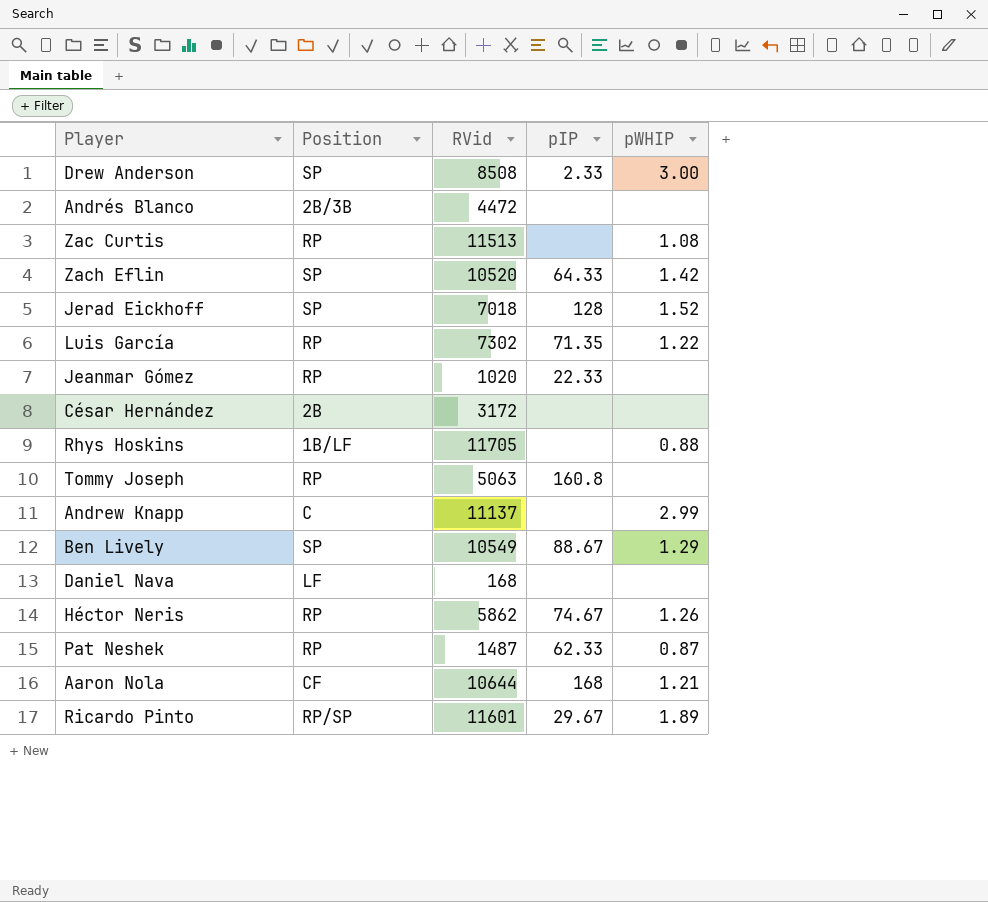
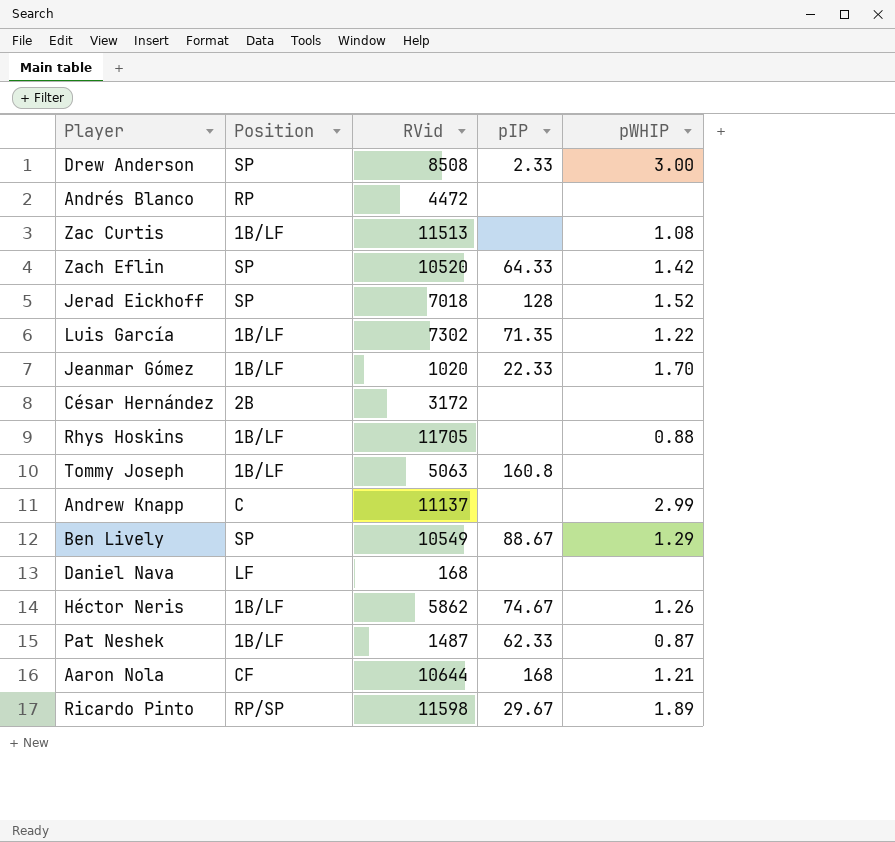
Andrés Blanco | Position: 2B/3B -> RP
Zac Curtis | Position: RP -> 1B/LF
Luis García | Position: RP -> 1B/LF
Jeanmar Gómez | Position: RP -> 1B/LF
Jeanmar Gómez | pWHIP: none -> 1.70
Tommy Joseph | Position: RP -> 1B/LF
Héctor Neris | Position: RP -> 1B/LF
Pat Neshek | Position: RP -> 1B/LF
Ricardo Pinto | RVid: 11601 -> 11598

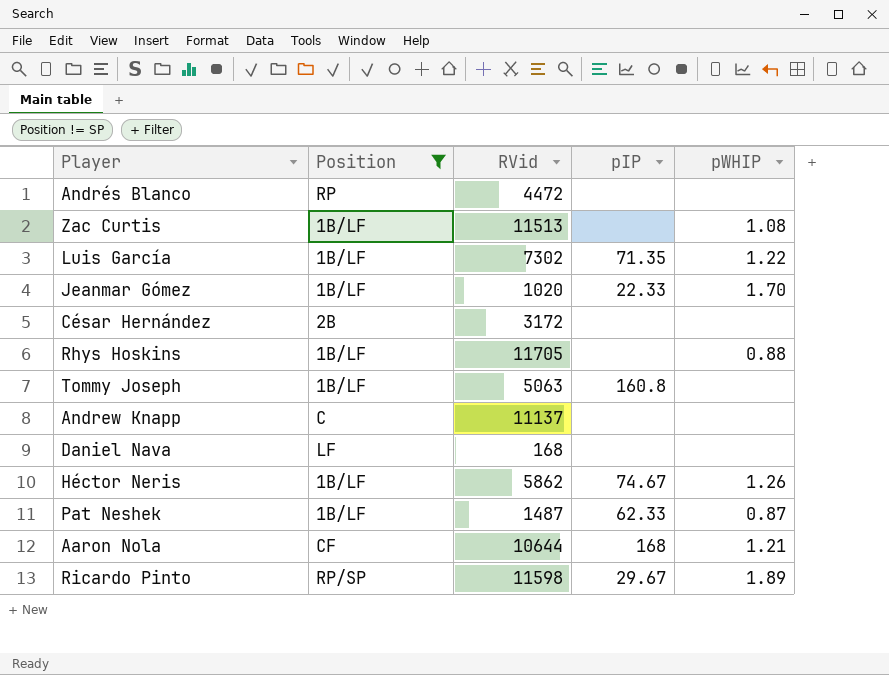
filter: none -> Position != SP
Andrew Knapp | pWHIP: 2.99 -> none

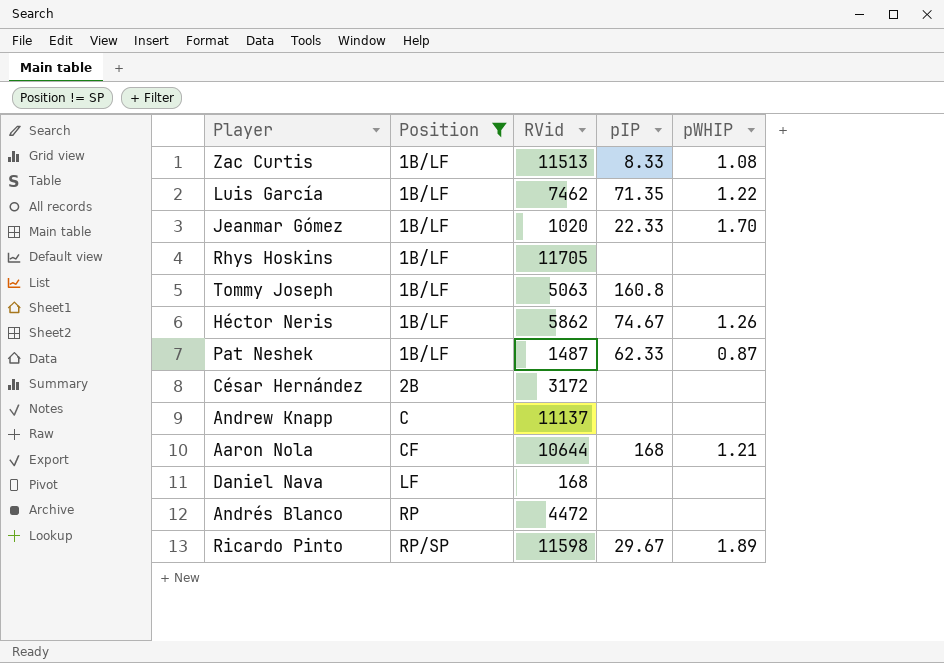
row order: none -> Position ascending
Zac Curtis | pIP: none -> 8.33
Luis García | RVid: 7302 -> 7462
Rhys Hoskins | pWHIP: 0.88 -> none

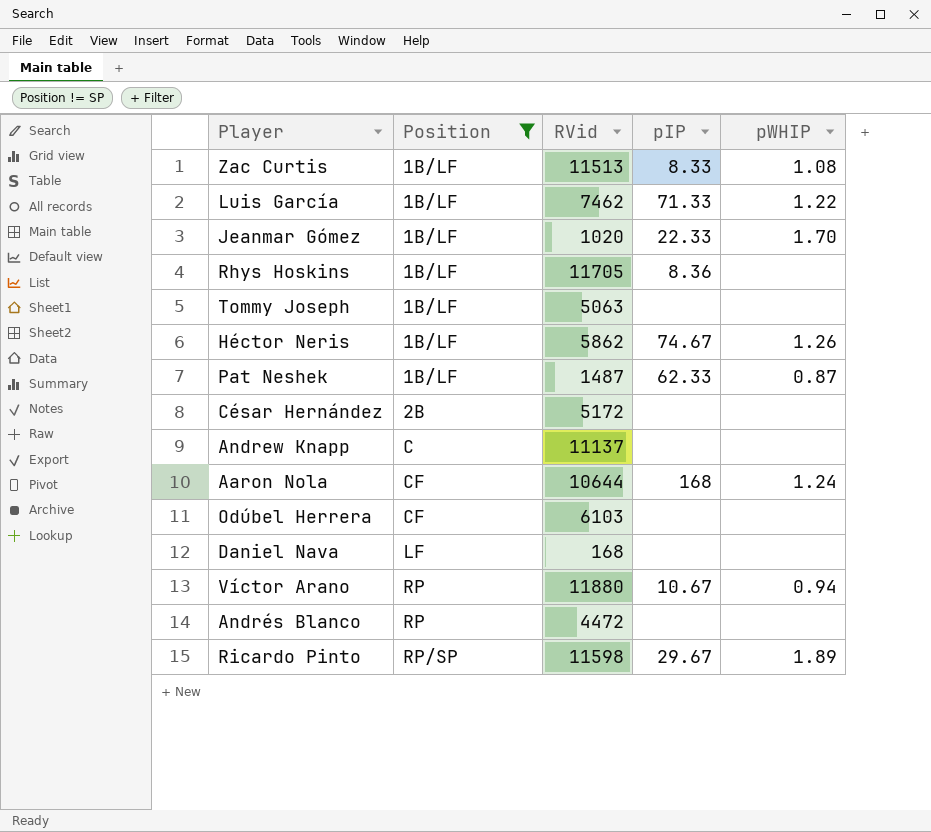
Luis García | pIP: 71.35 -> 71.33
Rhys Hoskins | pIP: none -> 8.36
Tommy Joseph | pIP: 160.8 -> none
César Hernández | RVid: 3172 -> 5172
Aaron Nola | pWHIP: 1.21 -> 1.24
row Odúbel Herrera: none -> CF | 6103 | none | none
row Víctor Arano: none -> RP | 11880 | 10.67 | 0.94

